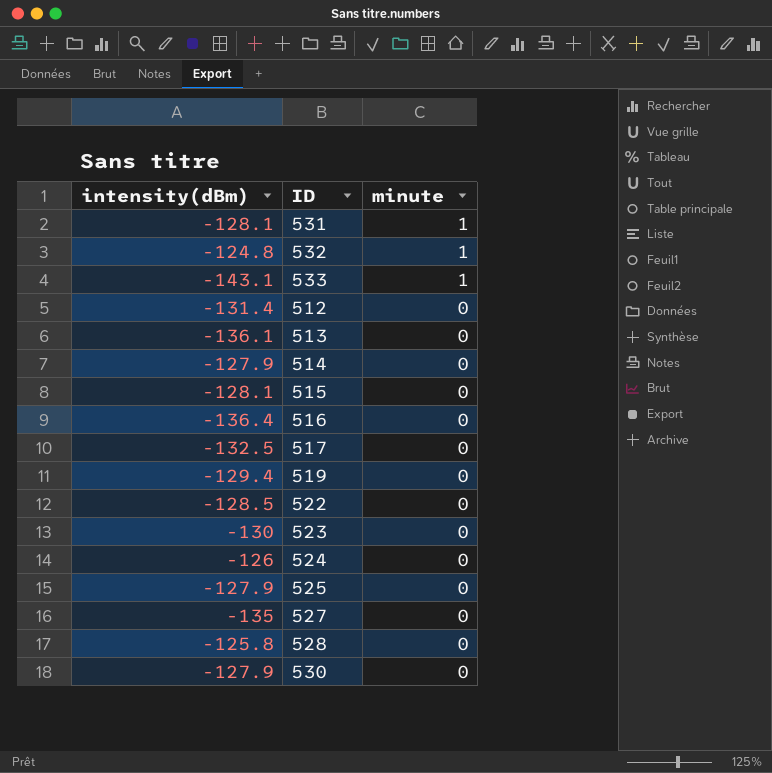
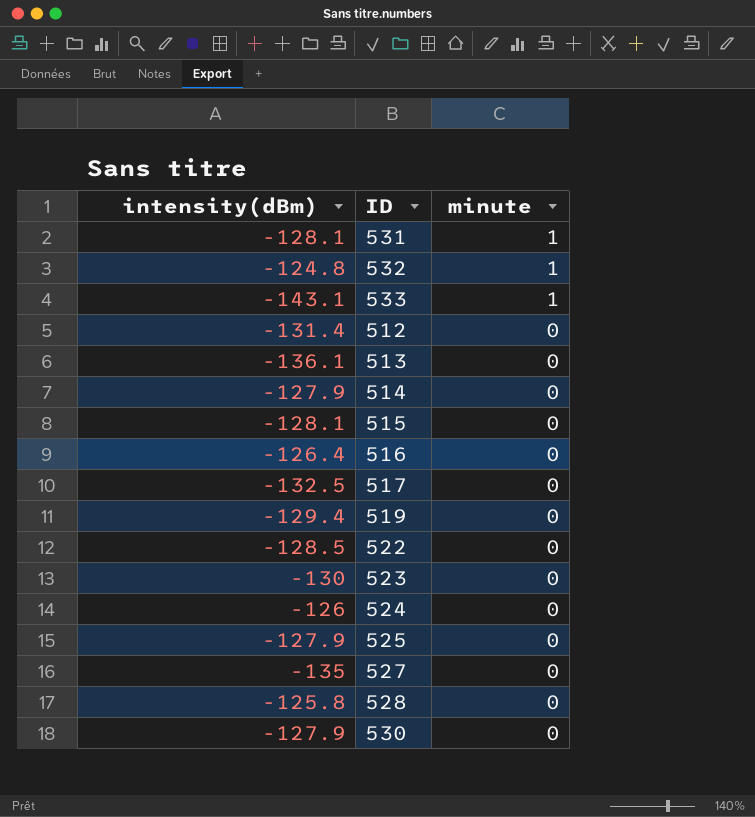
516 | intensity(dBm): -136.4 -> -126.4

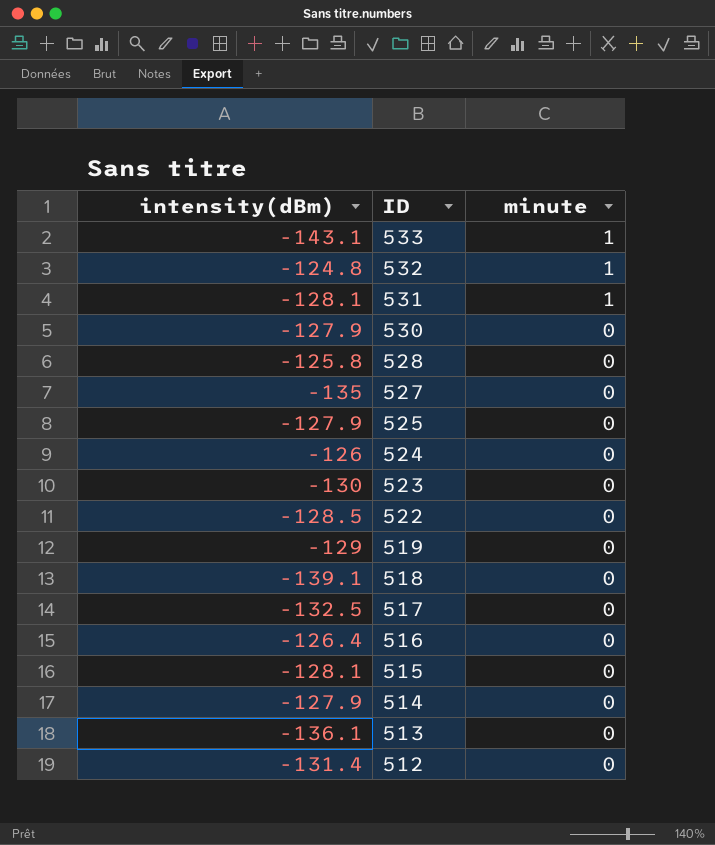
row order: minute descending -> ID descending
519 | intensity(dBm): -129.4 -> -129
row 518: none -> -139.1 | 0

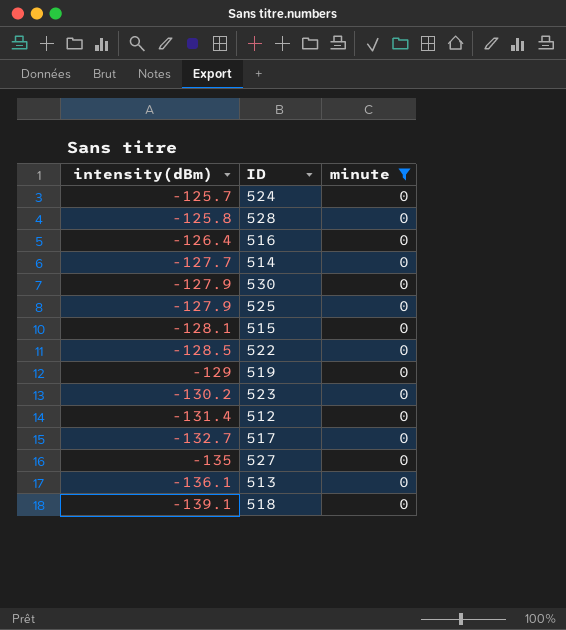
filter: none -> minute = 0
row order: ID descending -> intensity(dBm) descending
524 | intensity(dBm): -126 -> -125.7
514 | intensity(dBm): -127.9 -> -127.7
523 | intensity(dBm): -130 -> -130.2
517 | intensity(dBm): -132.5 -> -132.7

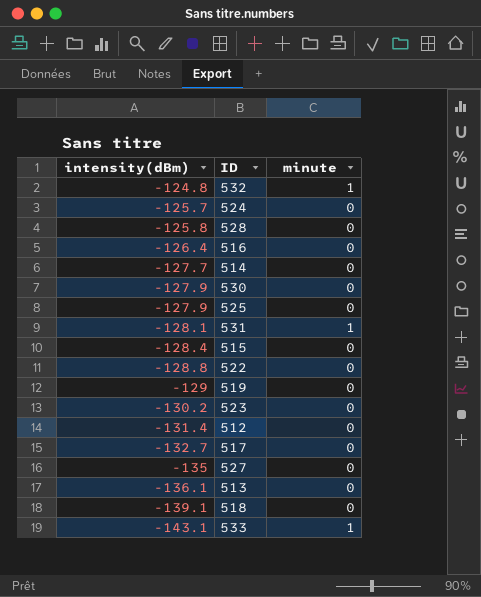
filter: minute = 0 -> none
515 | intensity(dBm): -128.1 -> -128.4
522 | intensity(dBm): -128.5 -> -128.8

